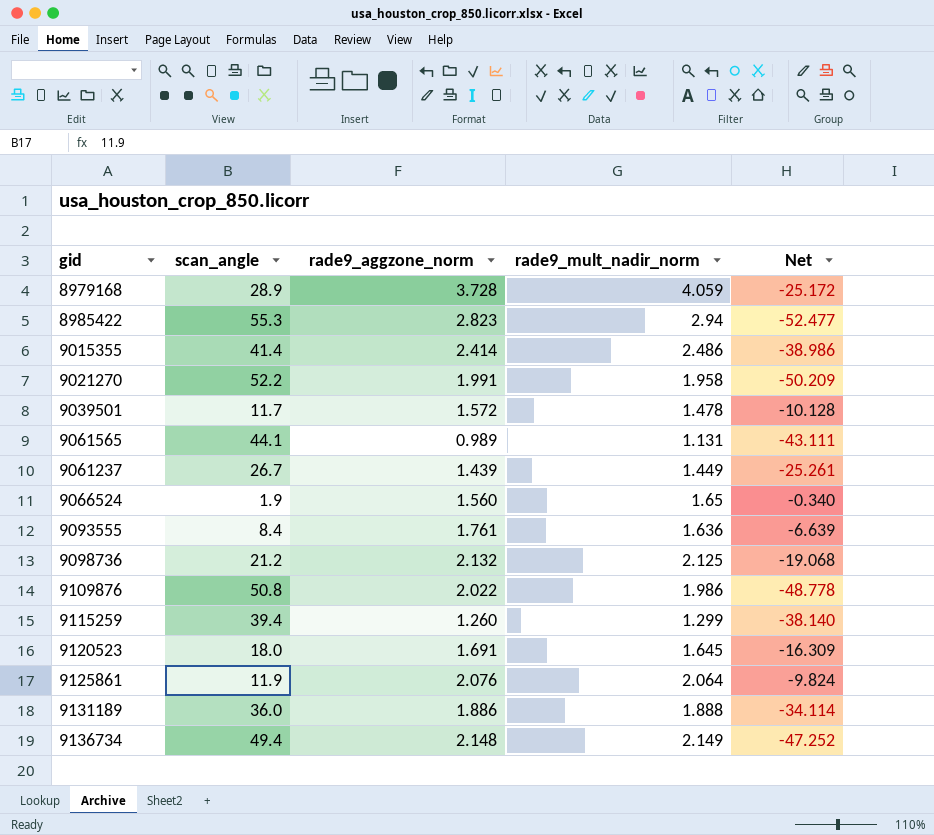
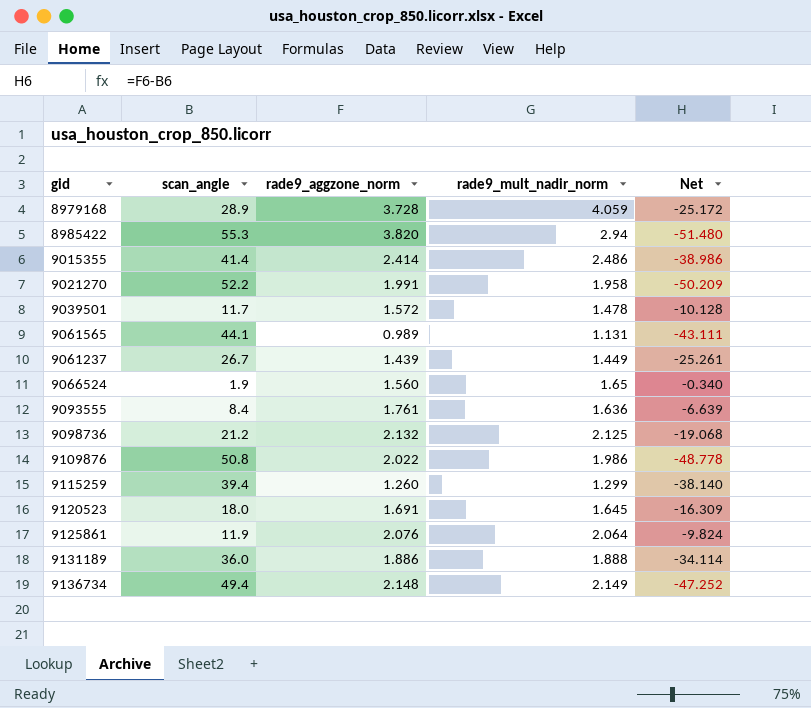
8985422 | rade9_aggzone_norm: 2.823 -> 3.820
8985422 | Net: -52.477 -> -51.480

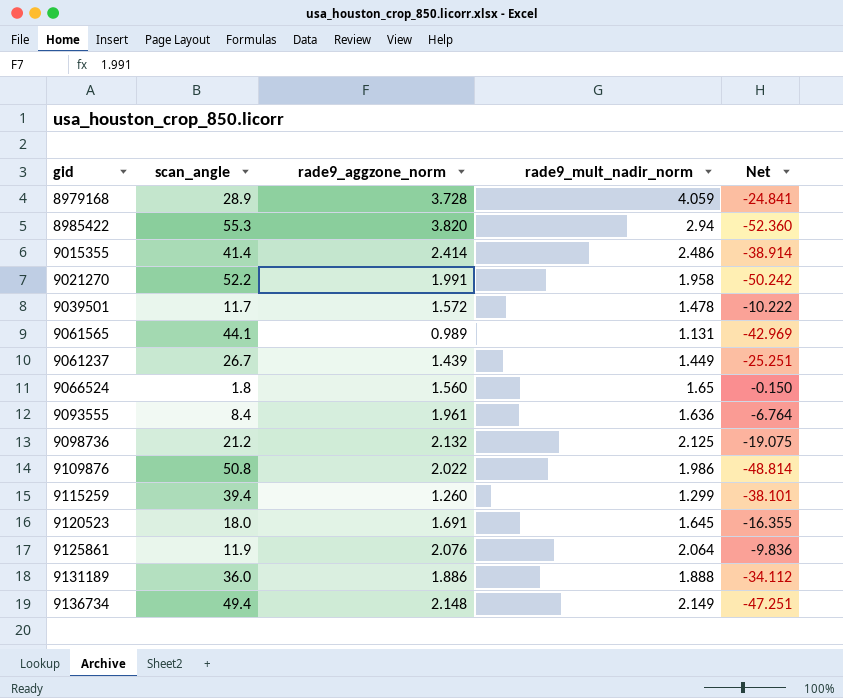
column Net | formula: [rade9_aggzone_norm] - [scan_angle] -> [rade9_mult_nadir_norm] - [scan_angle]
9066524 | scan_angle: 1.9 -> 1.8
9093555 | rade9_aggzone_norm: 1.761 -> 1.961

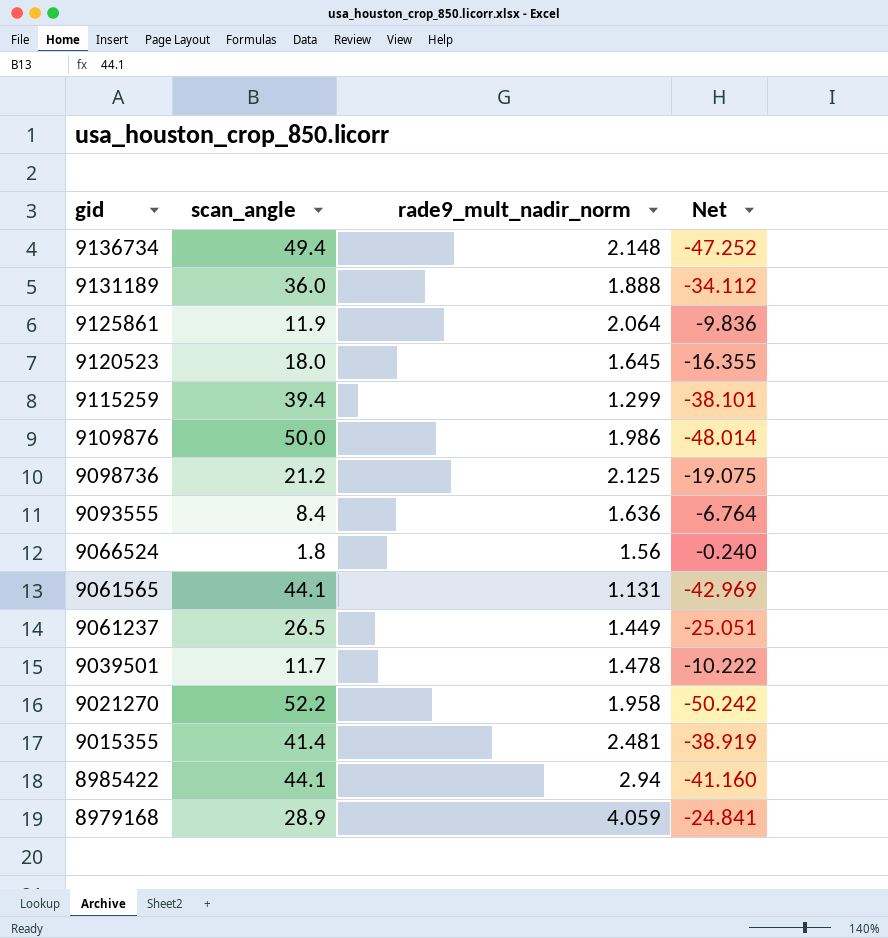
row order: none -> gid descending
column rade9_aggzone_norm | position: 3 -> none
9136734 | rade9_mult_nadir_norm: 2.149 -> 2.148
9136734 | Net: -47.251 -> -47.252
9109876 | scan_angle: 50.8 -> 50.0
9109876 | Net: -48.814 -> -48.014
9066524 | rade9_mult_nadir_norm: 1.65 -> 1.56
9066524 | Net: -0.150 -> -0.240
9061237 | scan_angle: 26.7 -> 26.5
9061237 | Net: -25.251 -> -25.051
9015355 | rade9_mult_nadir_norm: 2.486 -> 2.481
9015355 | Net: -38.914 -> -38.919
8985422 | scan_angle: 55.3 -> 44.1
8985422 | Net: -52.360 -> -41.160

